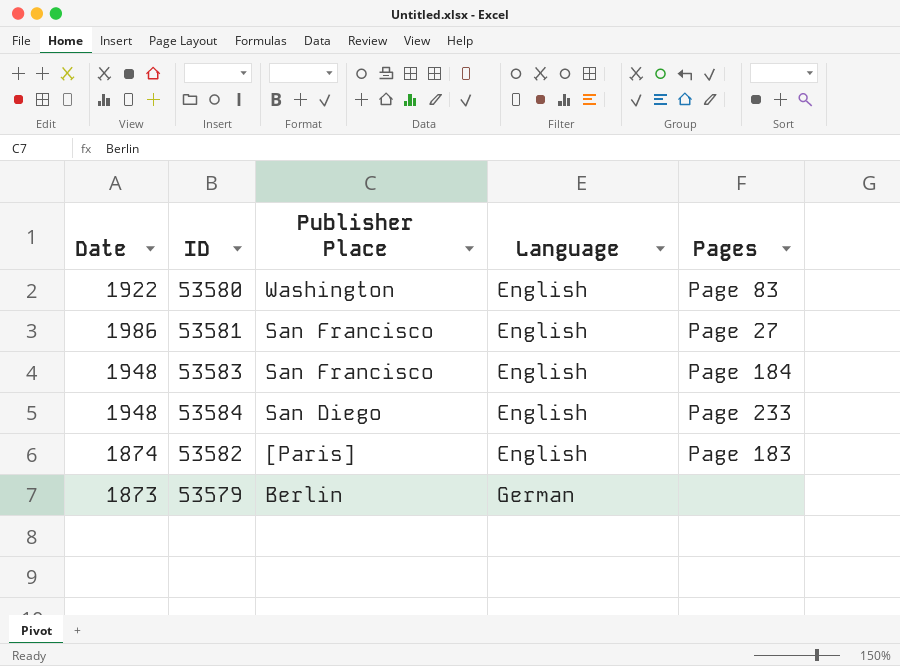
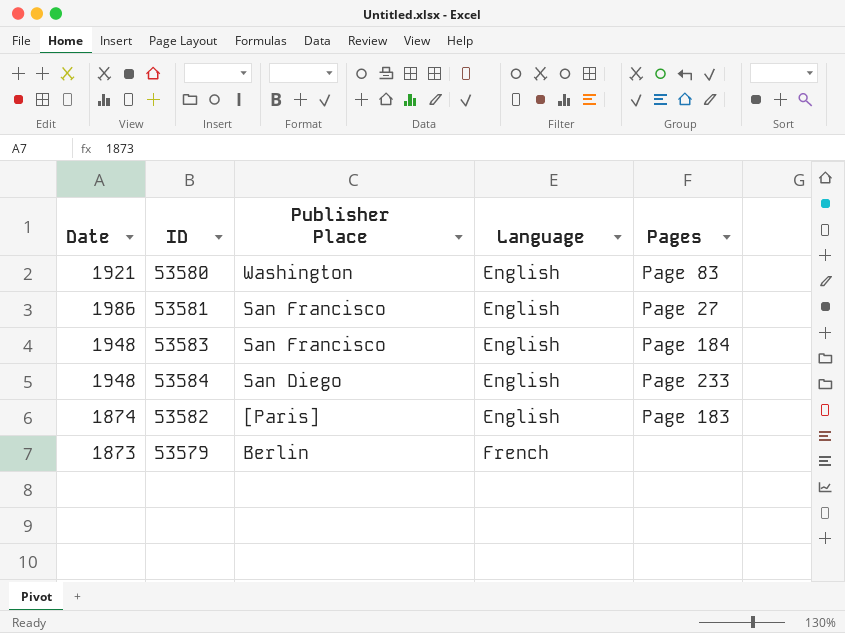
53580 | Date: 1922 -> 1921
53579 | Language: German -> French

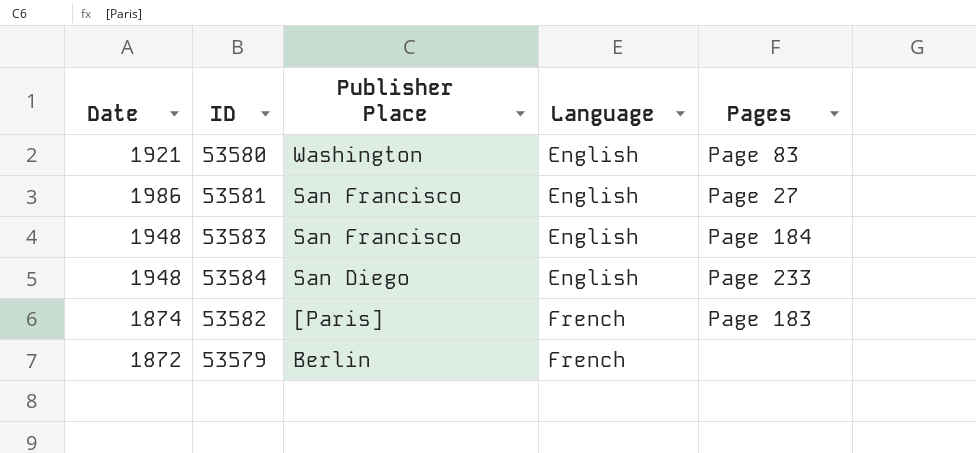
53582 | Language: English -> French
53579 | Date: 1873 -> 1872

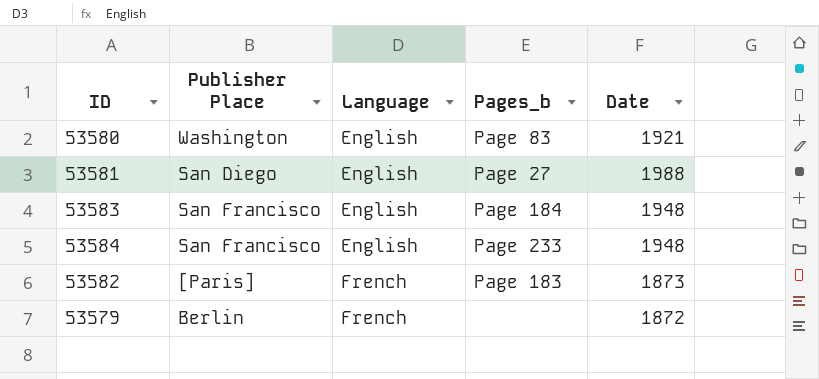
column name: Pages -> Pages_b
column Date | position: 1 -> 5
53581 | Publisher Place: San Francisco -> San Diego
53581 | Date: 1986 -> 1988
53584 | Publisher Place: San Diego -> San Francisco
53582 | Date: 1874 -> 1873

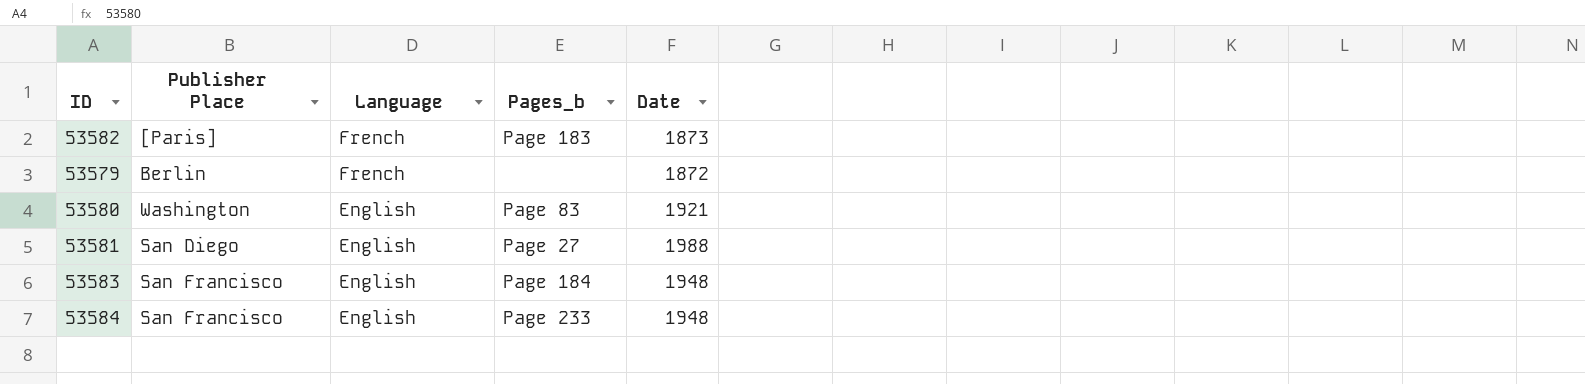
row order: Language ascending -> Language descending

